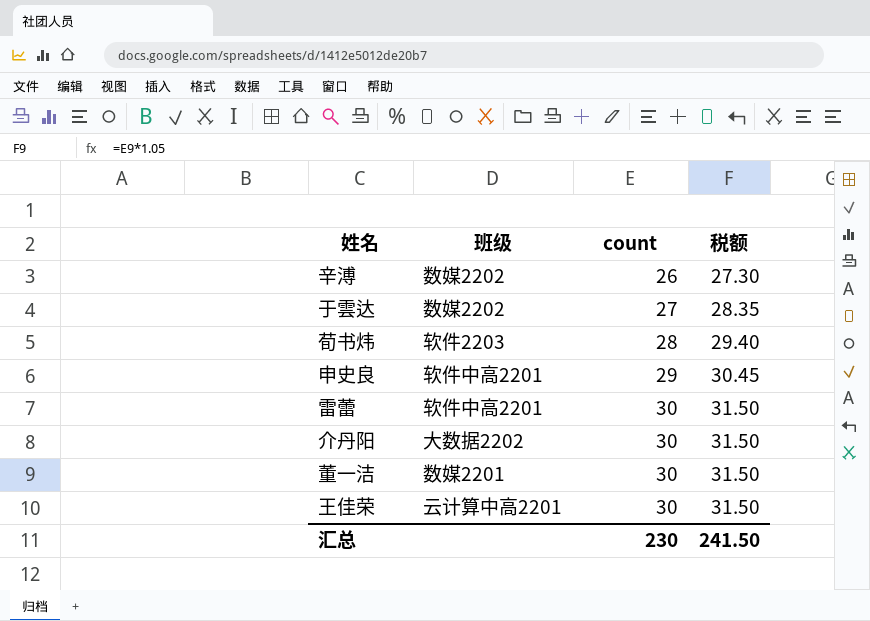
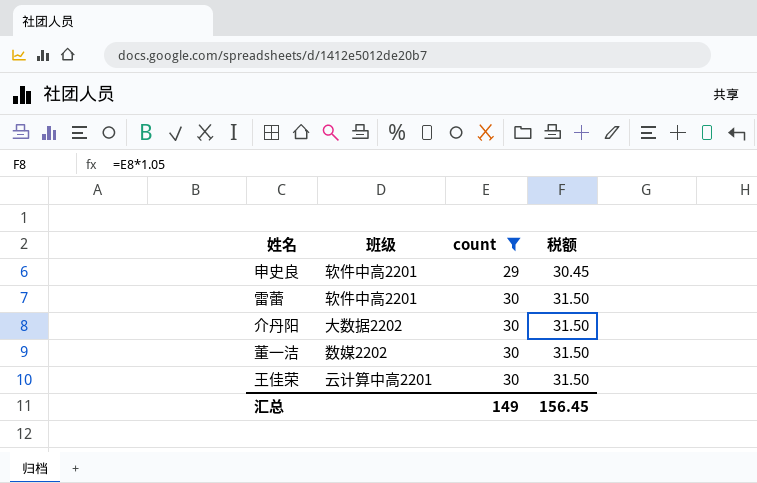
filter: none -> count >= 29
董一洁 | 班级: 数媒2201 -> 数媒2202
汇总 | count: 230 -> 149
汇总 | 税额: 241.50 -> 156.45

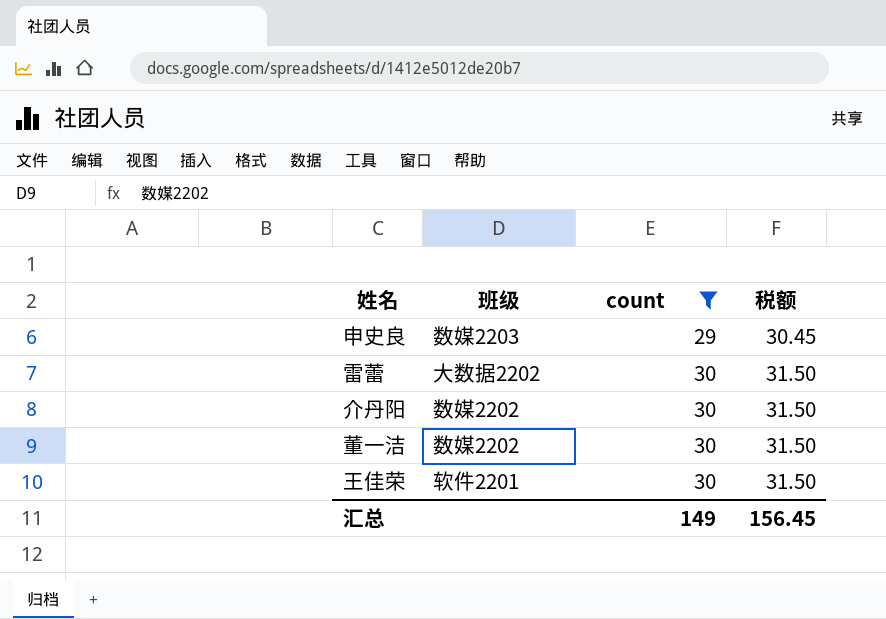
申史良 | 班级: 软件中高2201 -> 数媒2203
雷蕾 | 班级: 软件中高2201 -> 大数据2202
介丹阳 | 班级: 大数据2202 -> 数媒2202
王佳荣 | 班级: 云计算中高2201 -> 软件2201

